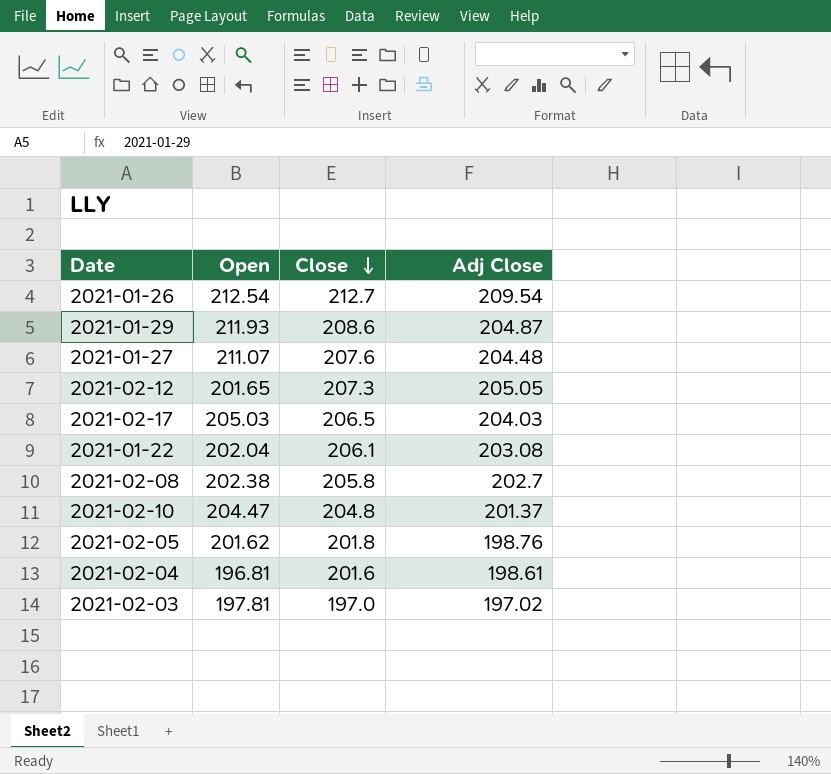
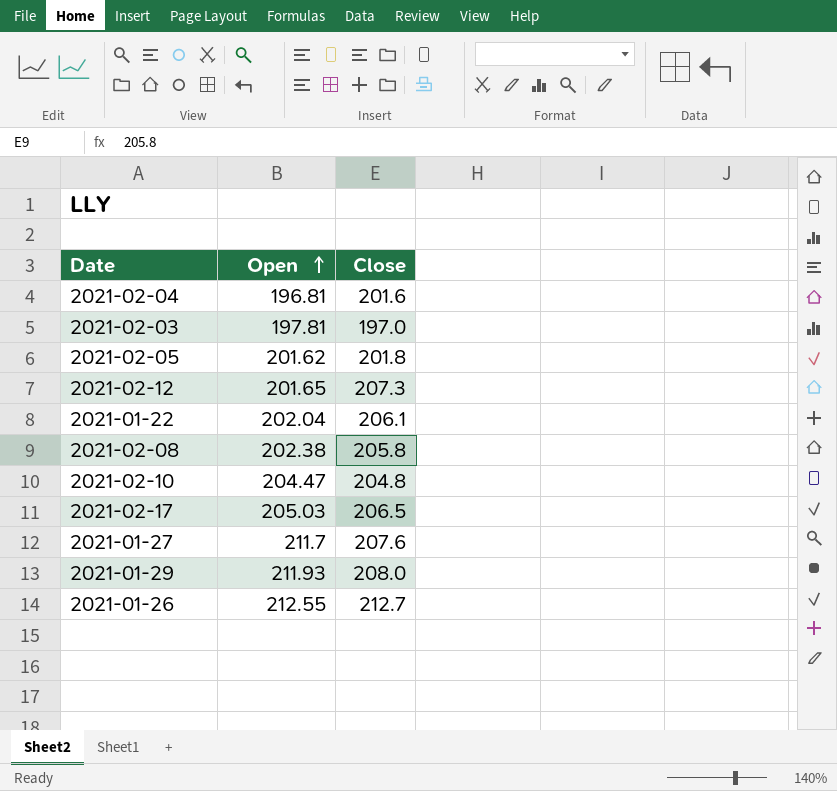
row order: Close descending -> Open ascending
column Adj Close | position: 4 -> none
2021-01-27 | Open: 211.07 -> 211.7
2021-01-29 | Close: 208.6 -> 208.0
2021-01-26 | Open: 212.54 -> 212.55

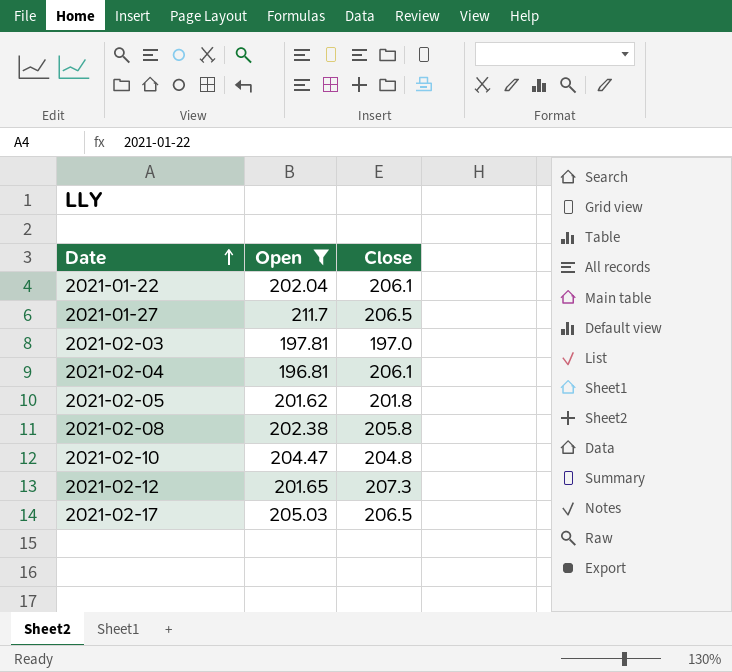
filter: none -> Open <= 211.7
row order: Open ascending -> Date ascending
2021-01-27 | Close: 207.6 -> 206.5
2021-02-04 | Close: 201.6 -> 206.1

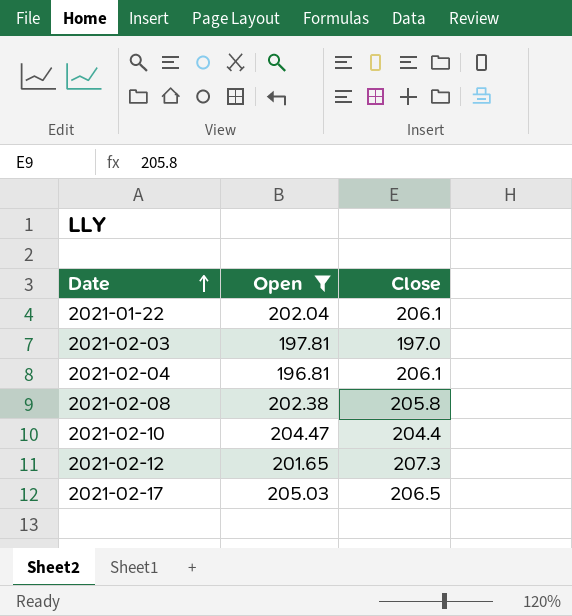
row 2021-01-27: 211.7 | 206.5 -> none
row 2021-02-05: 201.62 | 201.8 -> none
2021-02-10 | Close: 204.8 -> 204.4

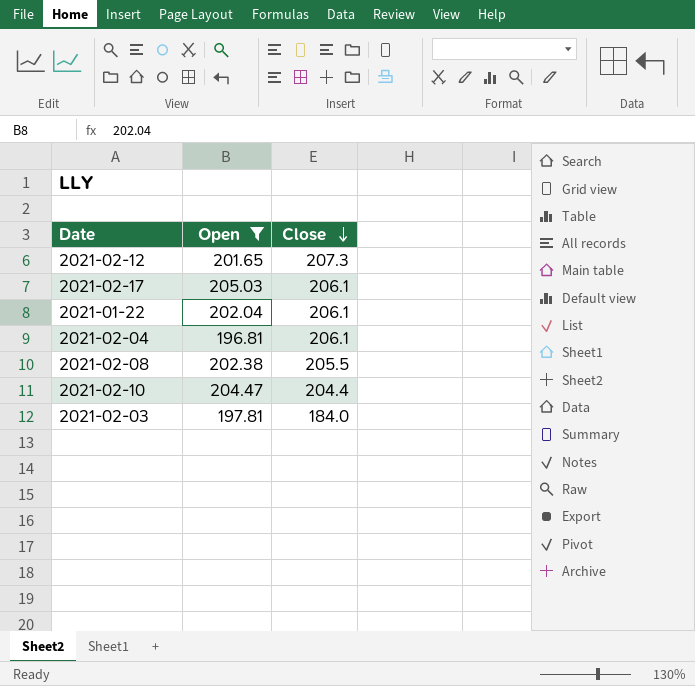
row order: Date ascending -> Close descending
2021-02-17 | Close: 206.5 -> 206.1
2021-02-08 | Close: 205.8 -> 205.5
2021-02-03 | Close: 197.0 -> 184.0

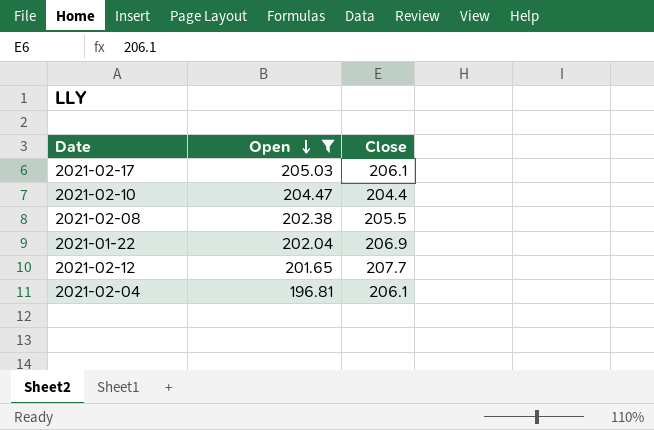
row order: Close descending -> Open descending
row 2021-02-03: 197.81 | 184.0 -> none
2021-01-22 | Close: 206.1 -> 206.9
2021-02-12 | Close: 207.3 -> 207.7

